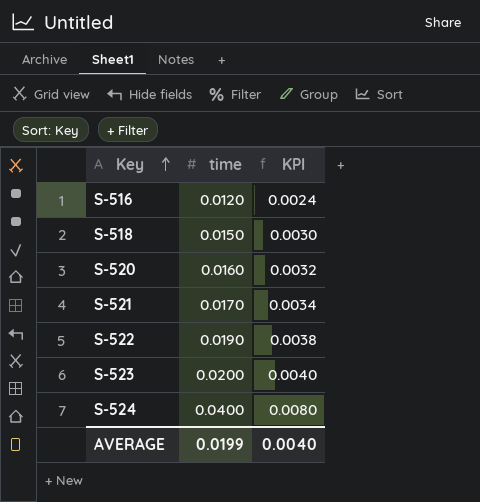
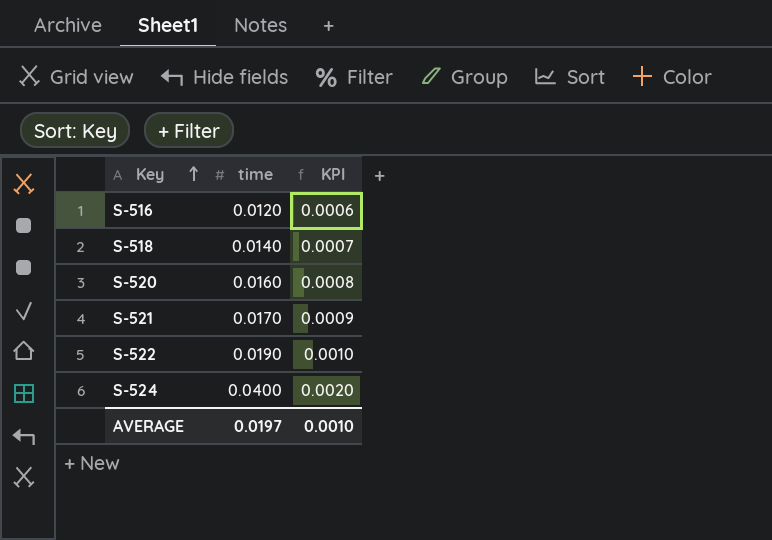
column KPI | formula: [time] * 0.2 -> [time] * 0.05
row S-523: 0.0200 | 0.0040 -> none
S-518 | time: 0.0150 -> 0.0140
AVERAGE | time: 0.0199 -> 0.0197
AVERAGE | KPI: 0.0040 -> 0.0010

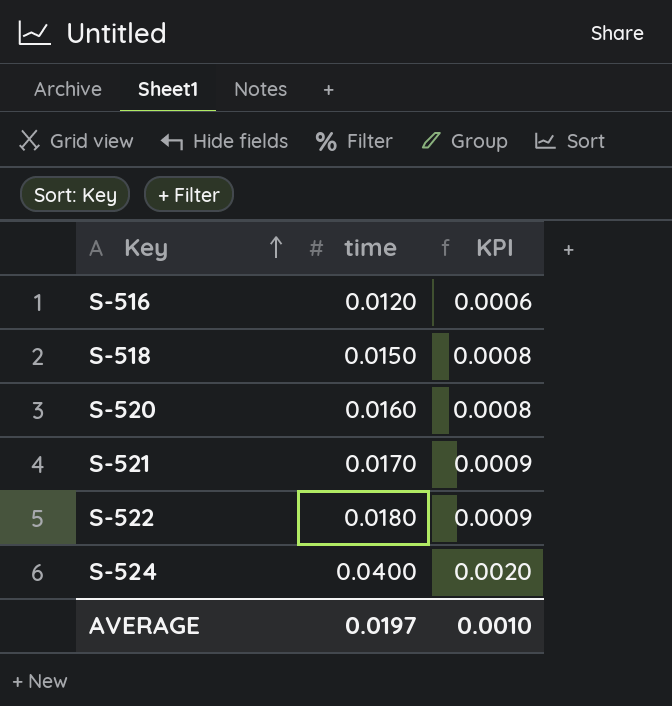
S-518 | time: 0.0140 -> 0.0150
S-518 | KPI: 0.0007 -> 0.0008
S-522 | time: 0.0190 -> 0.0180
S-522 | KPI: 0.0010 -> 0.0009

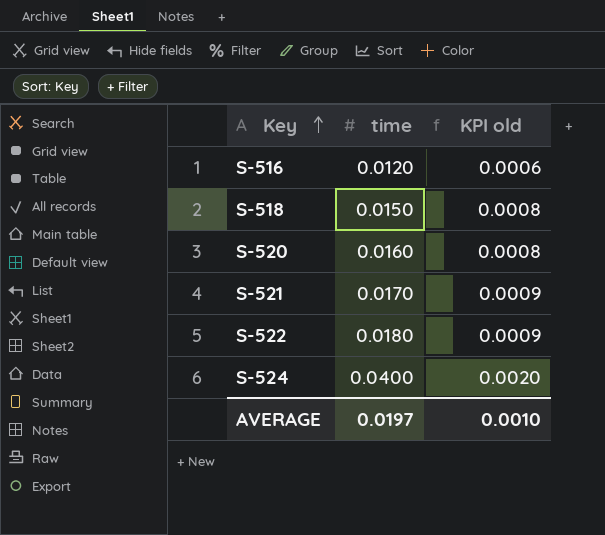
column name: KPI -> KPI old

